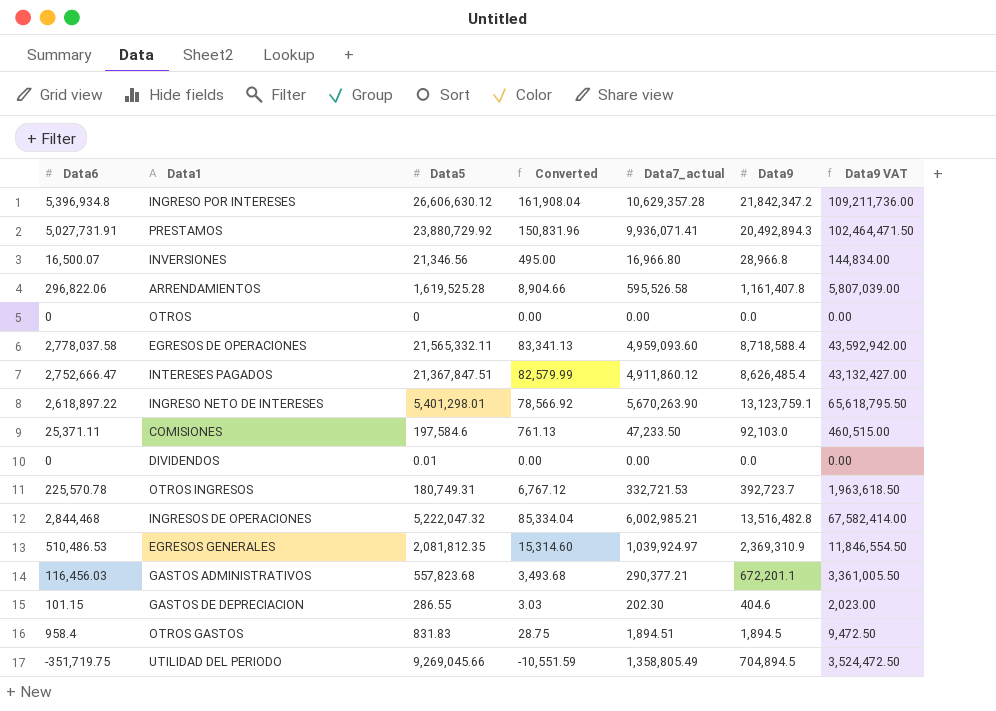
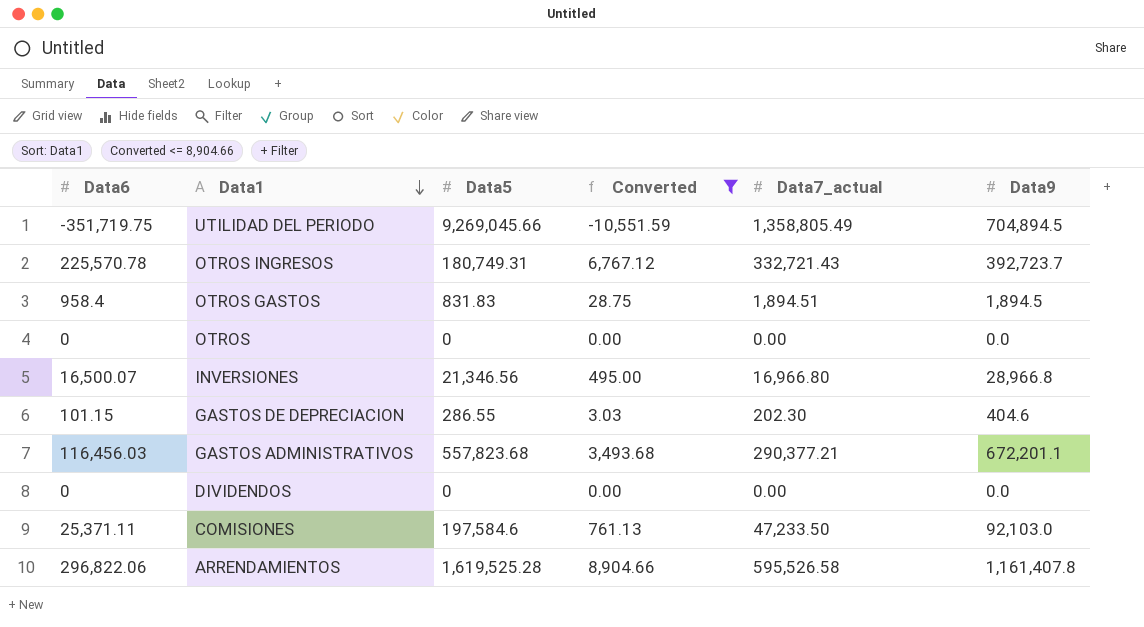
filter: none -> Converted <= 8,904.66
row order: none -> Data1 descending
column Data9 VAT | formula: [Data9] * 5 -> none
OTROS INGRESOS | Data7_actual: 332,721.53 -> 332,721.43
DIVIDENDOS | Data5: 0.01 -> 0

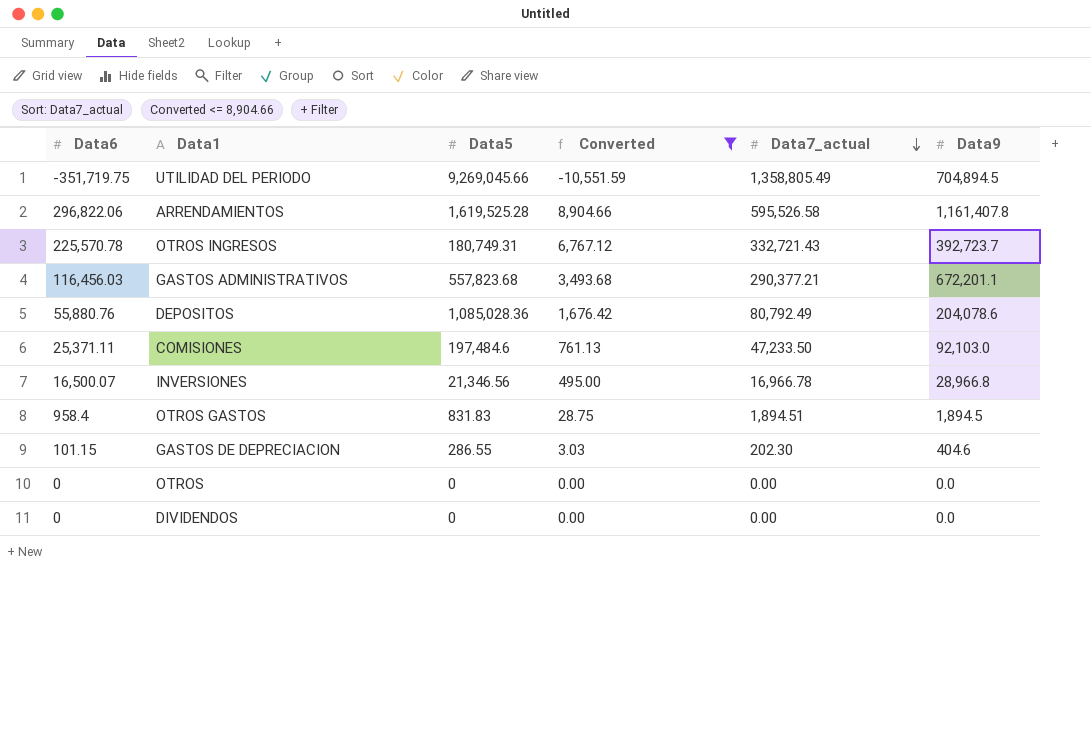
row order: Data1 descending -> Data7_actual descending
row DEPOSITOS: none -> 55,880.76 | 1,085,028.36 | 1,676.42 | 80,792.49 | 204,078.6
COMISIONES | Data5: 197,584.6 -> 197,484.6
INVERSIONES | Data7_actual: 16,966.80 -> 16,966.78

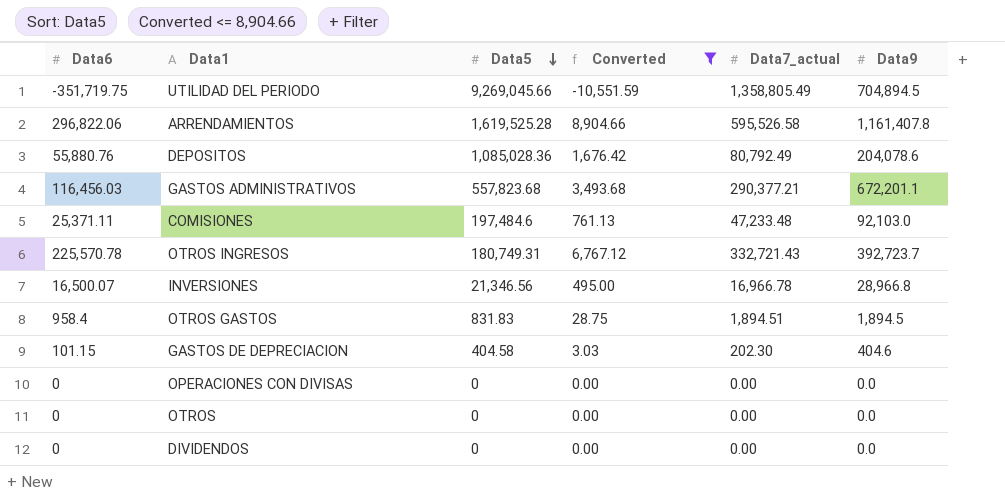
row order: Data7_actual descending -> Data5 descending
COMISIONES | Data7_actual: 47,233.50 -> 47,233.48
GASTOS DE DEPRECIACION | Data5: 286.55 -> 404.58
row OPERACIONES CON DIVISAS: none -> 0 | 0 | 0.00 | 0.00 | 0.0

